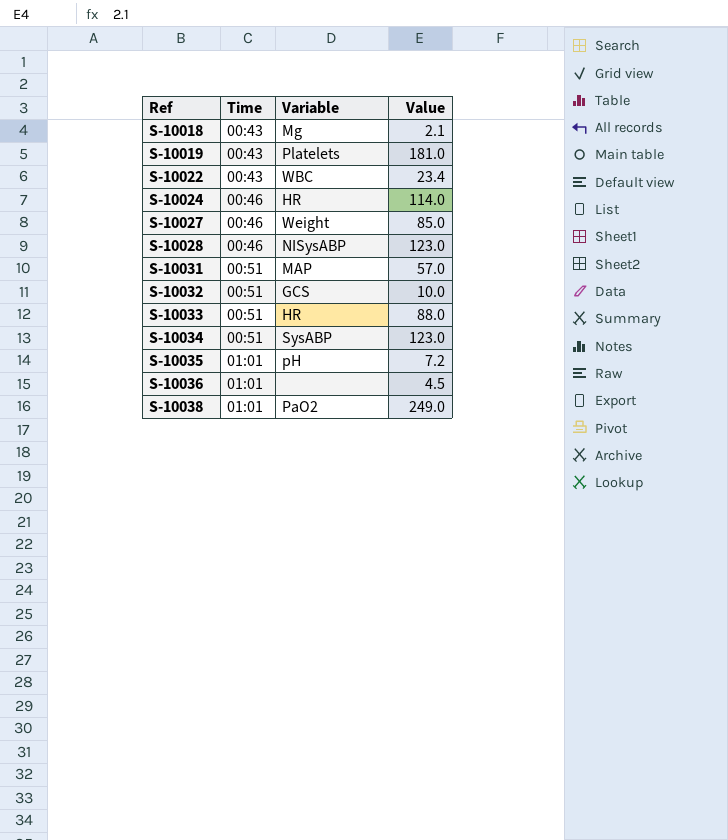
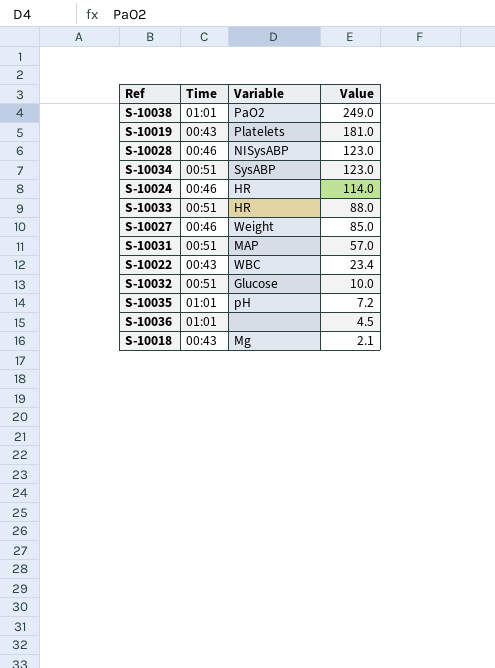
row order: Ref ascending -> Value descending
S-10032 | Variable: GCS -> Glucose

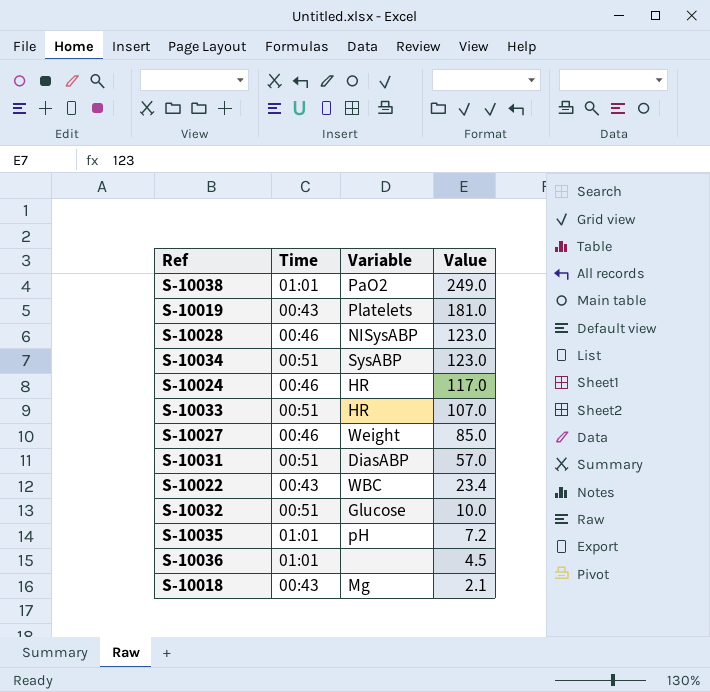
S-10024 | Value: 114.0 -> 117.0
S-10033 | Value: 88.0 -> 107.0
S-10031 | Variable: MAP -> DiasABP

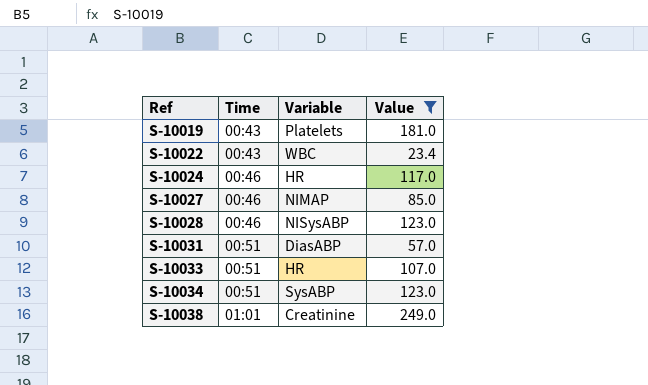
filter: none -> Value >= 23.4
row order: Value descending -> Ref ascending
S-10027 | Variable: Weight -> NIMAP
S-10038 | Variable: PaO2 -> Creatinine

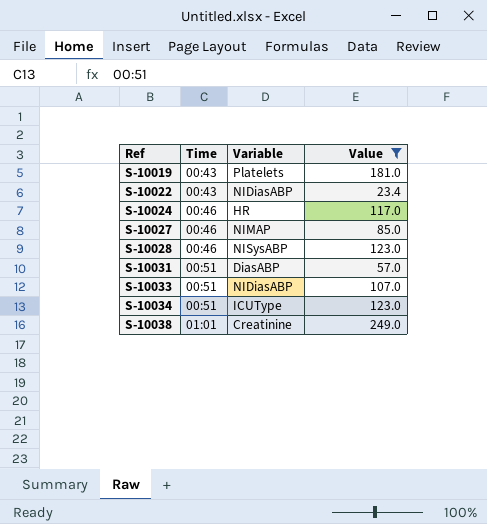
S-10022 | Variable: WBC -> NIDiasABP
S-10033 | Variable: HR -> NIDiasABP
S-10034 | Variable: SysABP -> ICUType

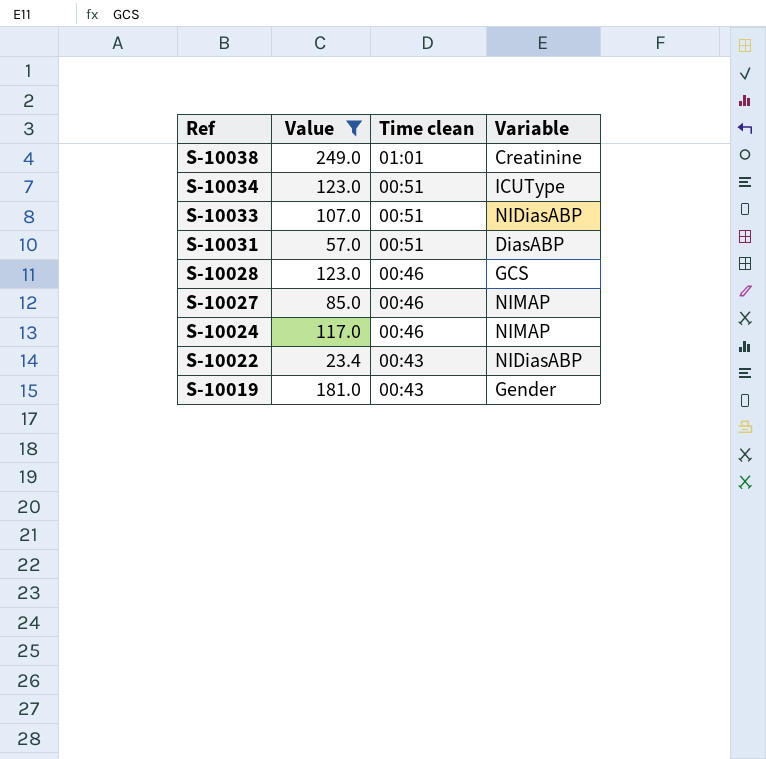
row order: Ref ascending -> Ref descending
column Value | position: 4 -> 2
column name: Time -> Time clean
S-10028 | Variable: NISysABP -> GCS
S-10024 | Variable: HR -> NIMAP
S-10019 | Variable: Platelets -> Gender

